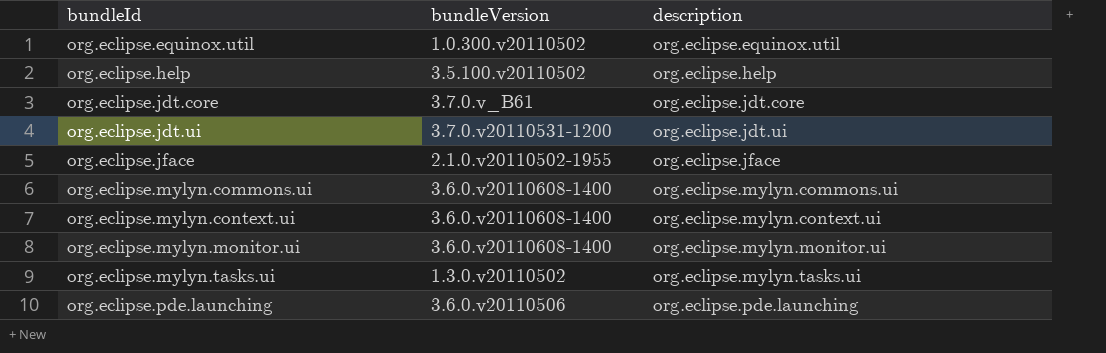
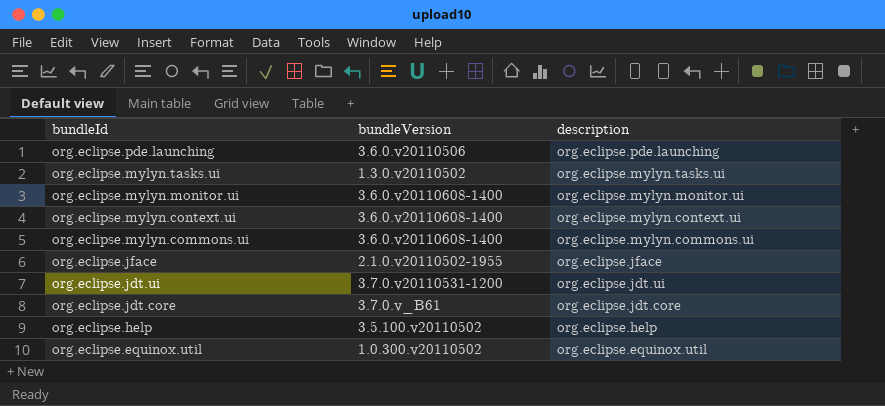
row order: bundleId ascending -> bundleId descending

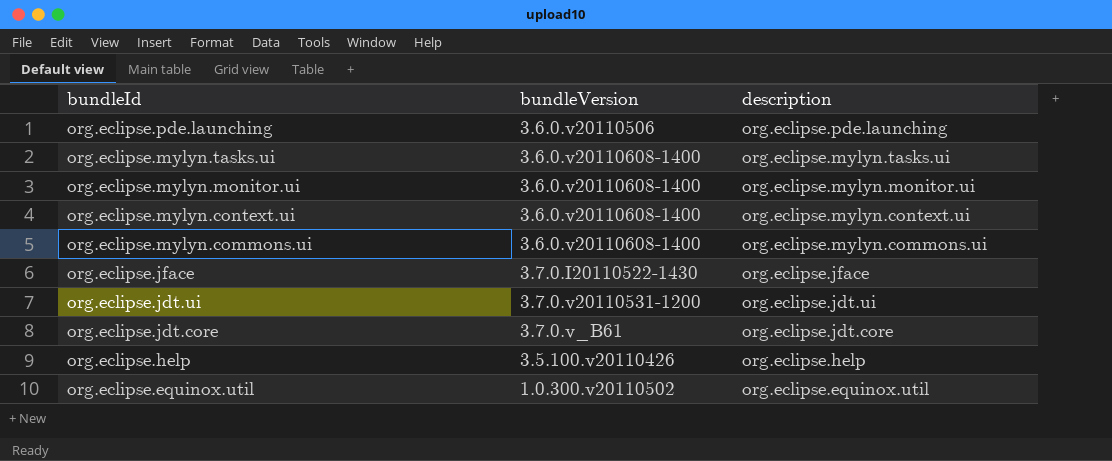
org.eclipse.mylyn.tasks.ui | bundleVersion: 1.3.0.v20110502 -> 3.6.0.v20110608-1400
org.eclipse.jface | bundleVersion: 2.1.0.v20110502-1955 -> 3.7.0.I20110522-1430
org.eclipse.help | bundleVersion: 3.5.100.v20110502 -> 3.5.100.v20110426

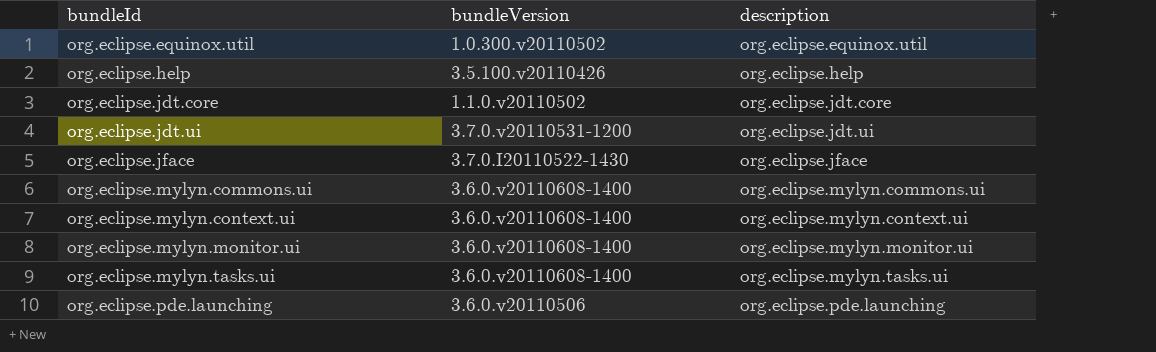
row order: bundleId descending -> bundleId ascending
org.eclipse.jdt.core | bundleVersion: 3.7.0.v_B61 -> 1.1.0.v20110502

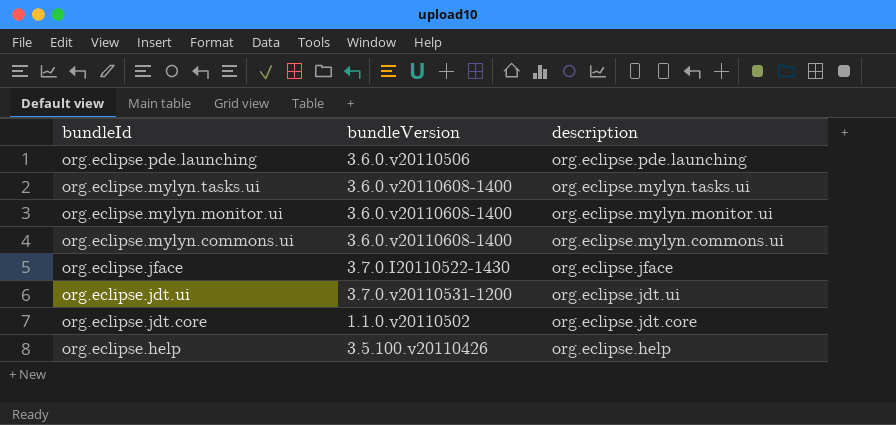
row order: bundleId ascending -> bundleId descending
row org.eclipse.equinox.util: 1.0.300.v20110502 | org.eclipse.equinox.util -> none
row org.eclipse.mylyn.context.ui: 3.6.0.v20110608-1400 | org.eclipse.mylyn.context.ui -> none

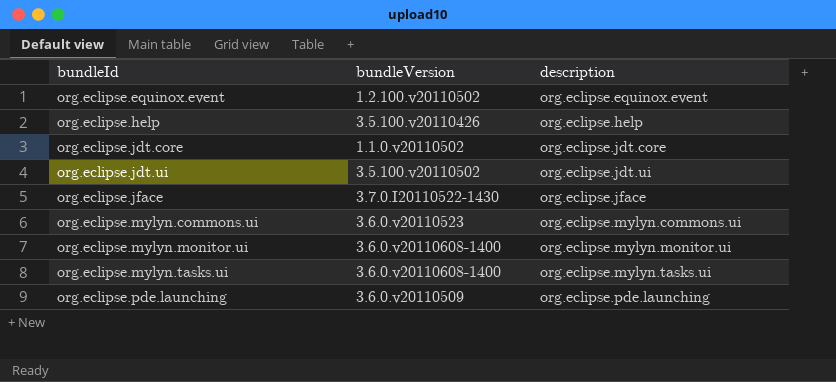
row order: bundleId descending -> bundleId ascending
row org.eclipse.equinox.event: none -> 1.2.100.v20110502 | org.eclipse.equinox.event
org.eclipse.jdt.ui | bundleVersion: 3.7.0.v20110531-1200 -> 3.5.100.v20110502
org.eclipse.mylyn.commons.ui | bundleVersion: 3.6.0.v20110608-1400 -> 3.6.0.v20110523
org.eclipse.pde.launching | bundleVersion: 3.6.0.v20110506 -> 3.6.0.v20110509

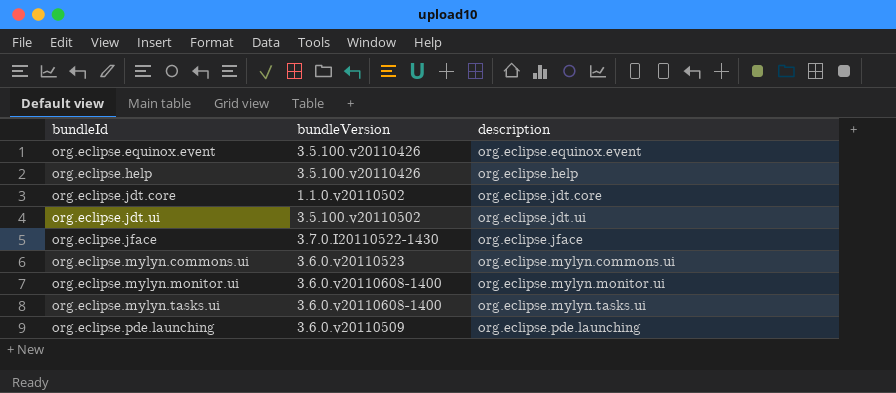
org.eclipse.equinox.event | bundleVersion: 1.2.100.v20110502 -> 3.5.100.v20110426

